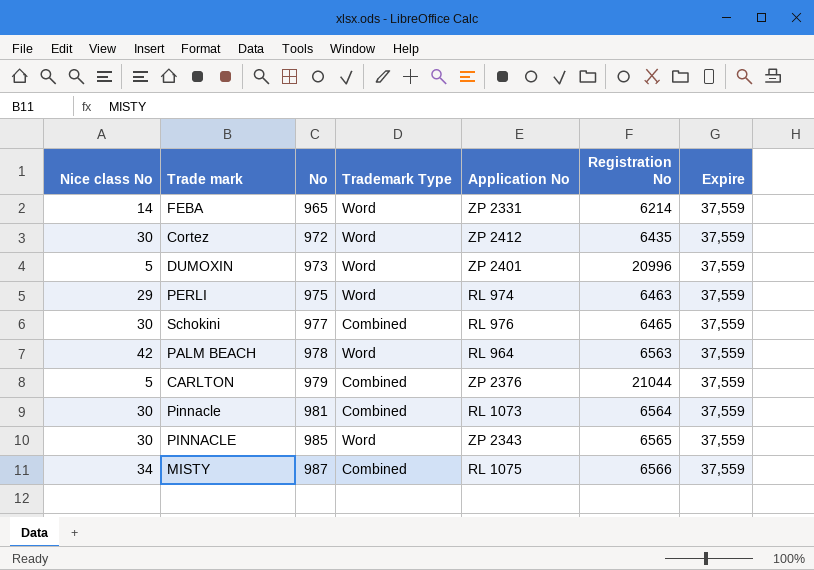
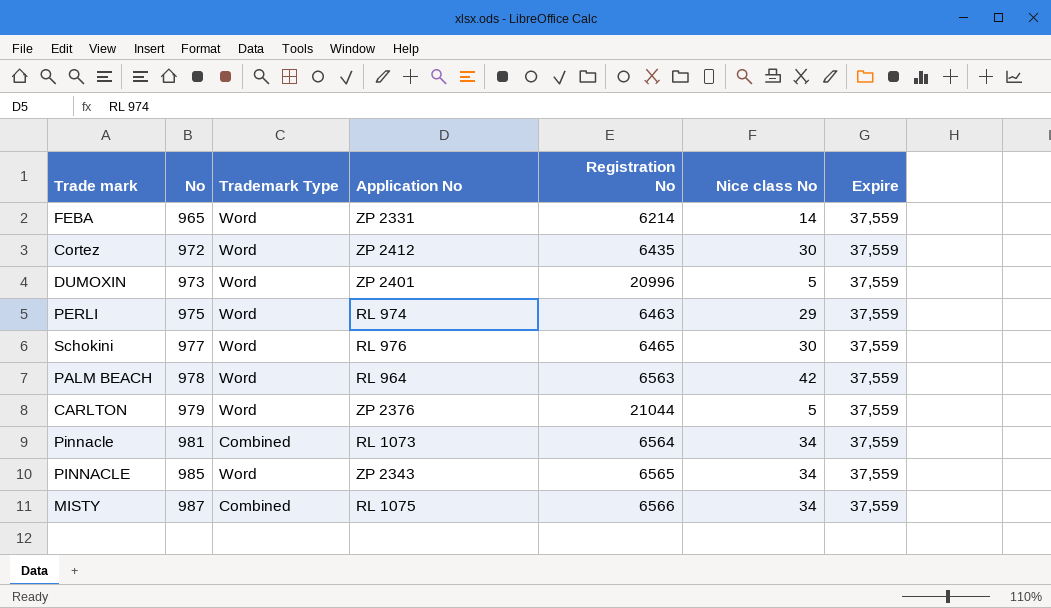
column Nice class No | position: 1 -> 6
Schokini | Trademark Type: Combined -> Word
CARLTON | Trademark Type: Combined -> Word
Pinnacle | Nice class No: 30 -> 34
PINNACLE | Nice class No: 30 -> 34

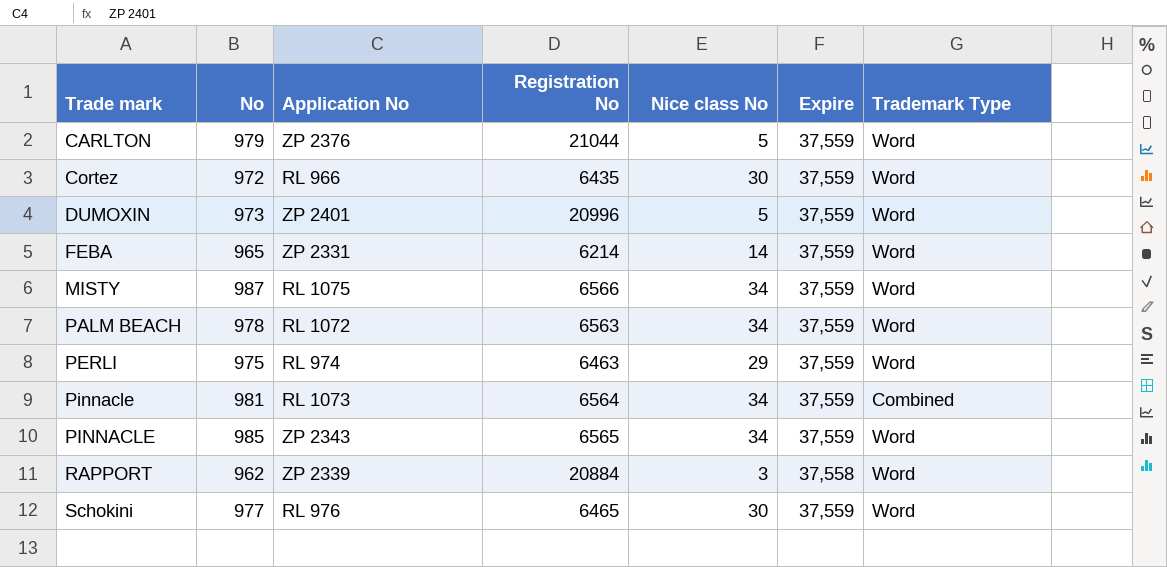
row order: No ascending -> Trade mark ascending
column Trademark Type | position: 3 -> 7
Cortez | Application No: ZP 2412 -> RL 966
MISTY | Trademark Type: Combined -> Word
PALM BEACH | Application No: RL 964 -> RL 1072
PALM BEACH | Nice class No: 42 -> 34
row RAPPORT: none -> 962 | ZP 2339 | 20884 | 3 | 37,558 | Word

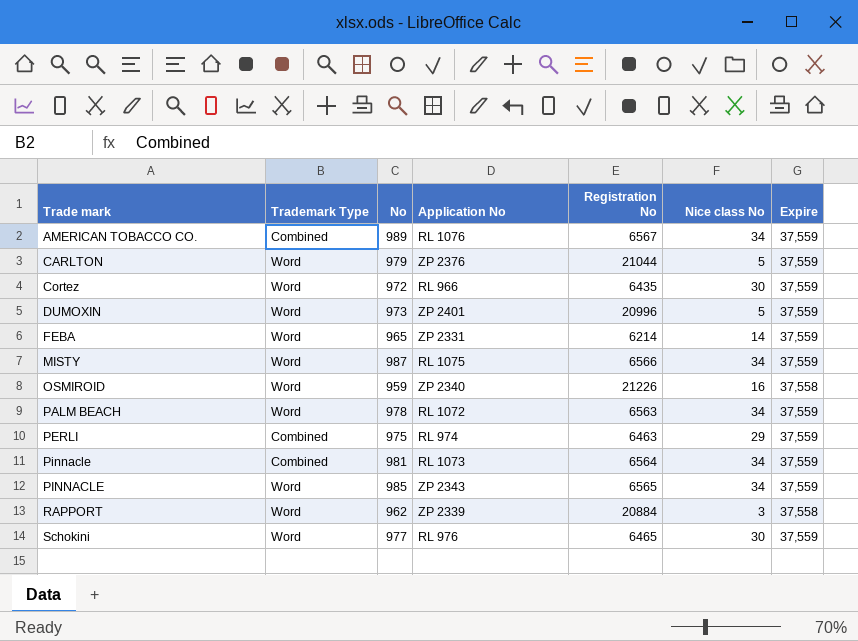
column Trademark Type | position: 7 -> 2
row AMERICAN TOBACCO CO.: none -> Combined | 989 | RL 1076 | 6567 | 34 | 37,559
row OSMIROID: none -> Word | 959 | ZP 2340 | 21226 | 16 | 37,558
PERLI | Trademark Type: Word -> Combined

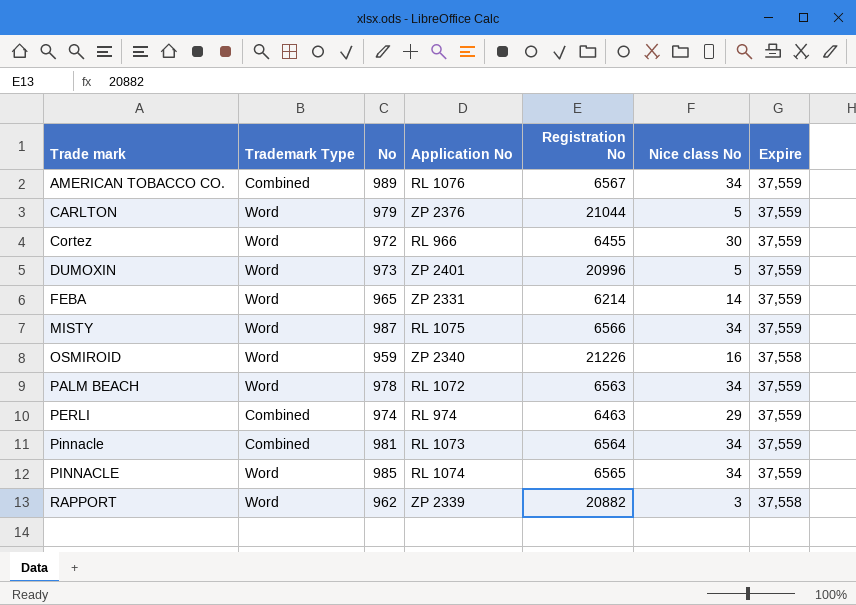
row Schokini: Word | 977 | RL 976 | 6465 | 30 | 37,559 -> none
Cortez | Registration No: 6435 -> 6455
PERLI | No: 975 -> 974
PINNACLE | Application No: ZP 2343 -> RL 1074
RAPPORT | Registration No: 20884 -> 20882

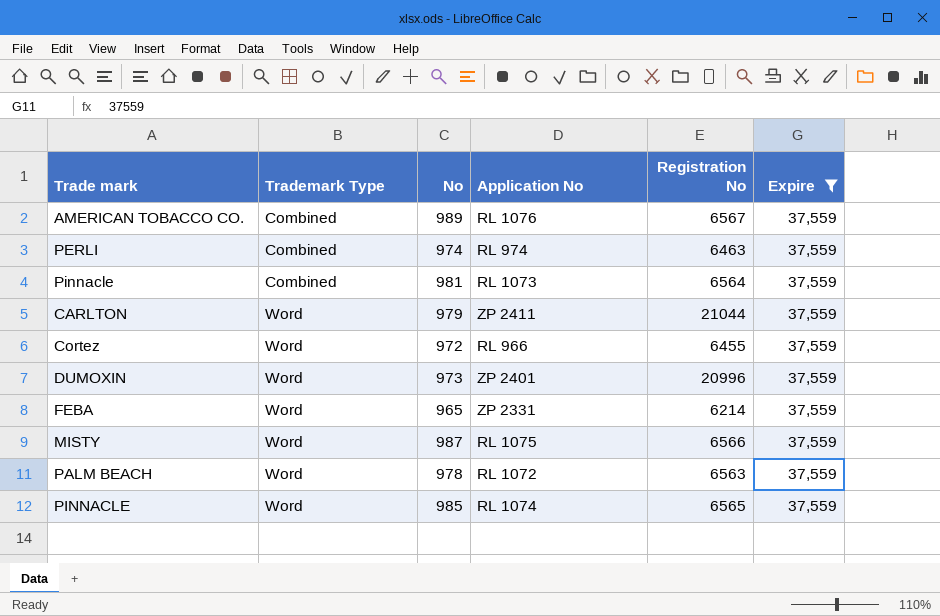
filter: none -> Expire = 37,559
row order: Trade mark ascending -> Trademark Type ascending
column Nice class No | position: 6 -> none
CARLTON | Application No: ZP 2376 -> ZP 2411

